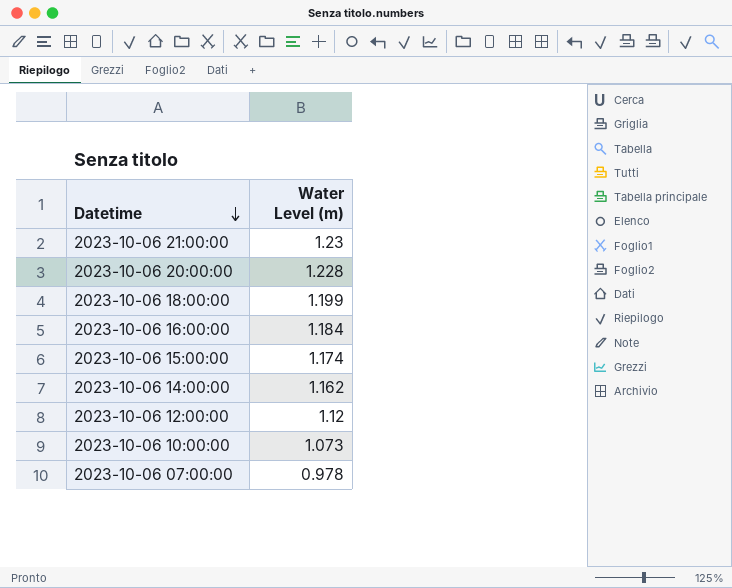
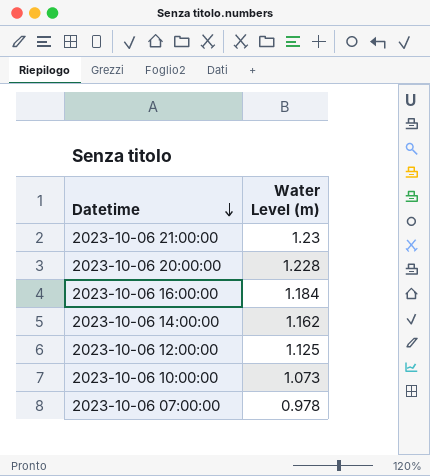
row 2023-10-06 18:00:00: 1.199 -> none
row 2023-10-06 15:00:00: 1.174 -> none
2023-10-06 12:00:00 | Water Level (m): 1.12 -> 1.125

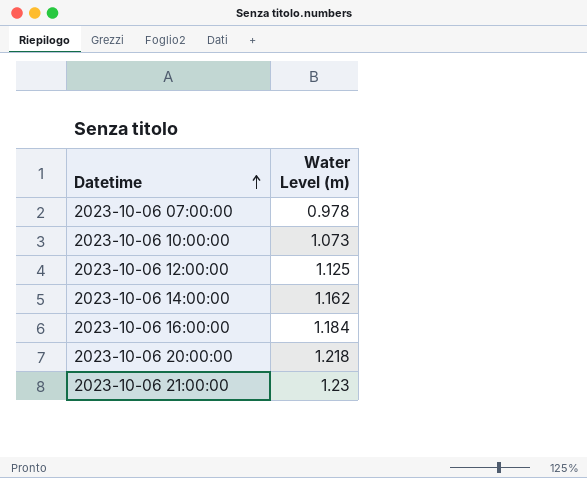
row order: Datetime descending -> Datetime ascending
2023-10-06 20:00:00 | Water Level (m): 1.228 -> 1.218

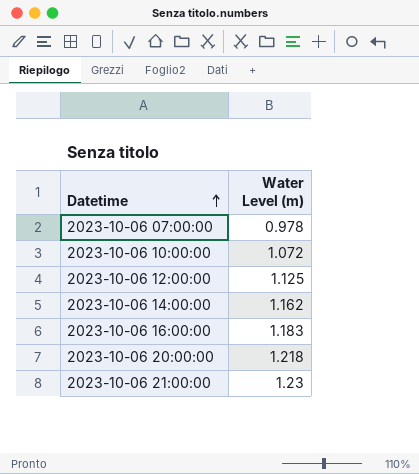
2023-10-06 10:00:00 | Water Level (m): 1.073 -> 1.072
2023-10-06 16:00:00 | Water Level (m): 1.184 -> 1.183

